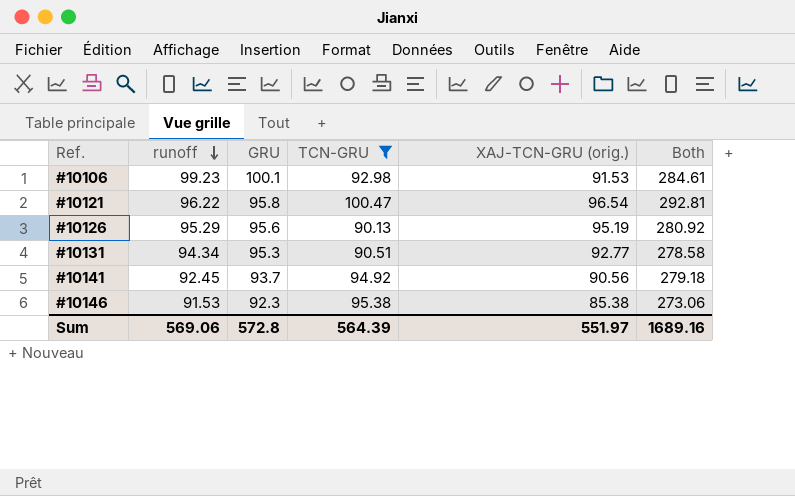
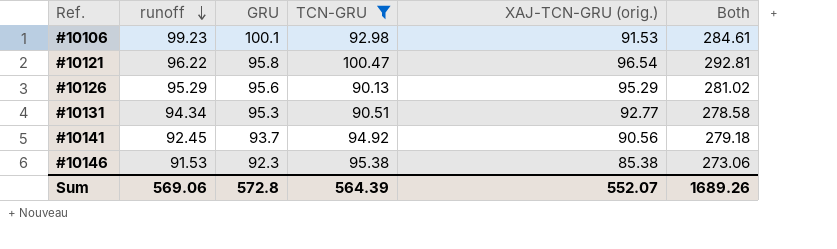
#10126 | XAJ-TCN-GRU (orig.): 95.19 -> 95.29
#10126 | Both: 280.92 -> 281.02
Sum | XAJ-TCN-GRU (orig.): 551.97 -> 552.07
Sum | Both: 1689.16 -> 1689.26

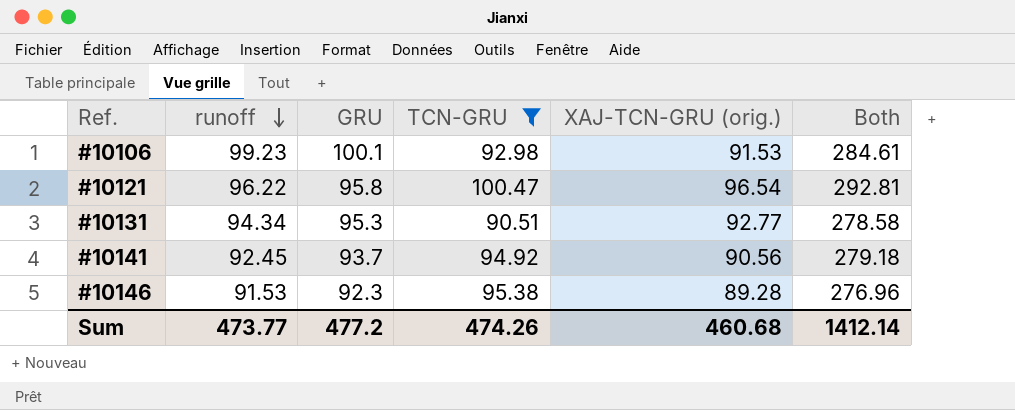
row #10126: 95.29 | 95.6 | 90.13 | 95.29 | 281.02 -> none
#10146 | XAJ-TCN-GRU (orig.): 85.38 -> 89.28
#10146 | Both: 273.06 -> 276.96
Sum | runoff: 569.06 -> 473.77
Sum | GRU: 572.8 -> 477.2
Sum | TCN-GRU: 564.39 -> 474.26
Sum | XAJ-TCN-GRU (orig.): 552.07 -> 460.68
Sum | Both: 1689.26 -> 1412.14

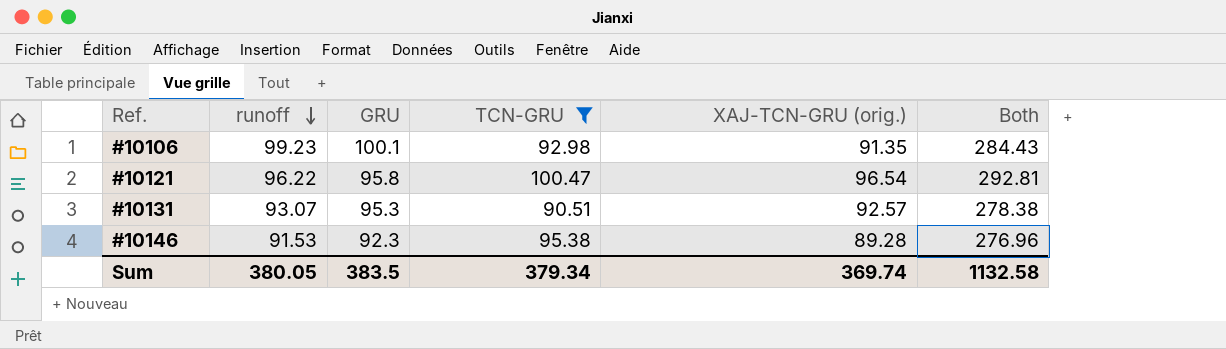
row #10141: 92.45 | 93.7 | 94.92 | 90.56 | 279.18 -> none
#10106 | XAJ-TCN-GRU (orig.): 91.53 -> 91.35
#10106 | Both: 284.61 -> 284.43
#10131 | runoff: 94.34 -> 93.07
#10131 | XAJ-TCN-GRU (orig.): 92.77 -> 92.57
#10131 | Both: 278.58 -> 278.38
Sum | runoff: 473.77 -> 380.05
Sum | GRU: 477.2 -> 383.5
Sum | TCN-GRU: 474.26 -> 379.34
Sum | XAJ-TCN-GRU (orig.): 460.68 -> 369.74
Sum | Both: 1412.14 -> 1132.58

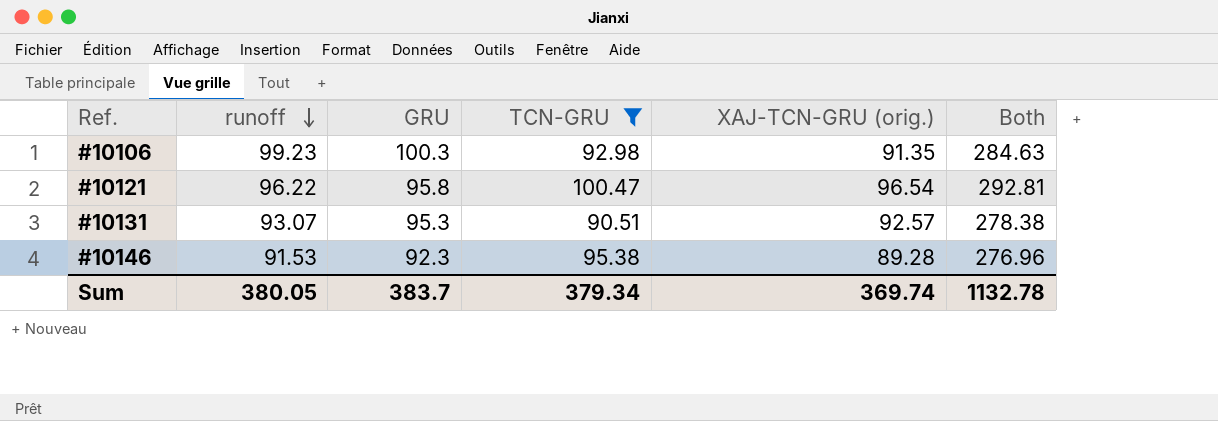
#10106 | GRU: 100.1 -> 100.3
#10106 | Both: 284.43 -> 284.63
Sum | GRU: 383.5 -> 383.7
Sum | Both: 1132.58 -> 1132.78

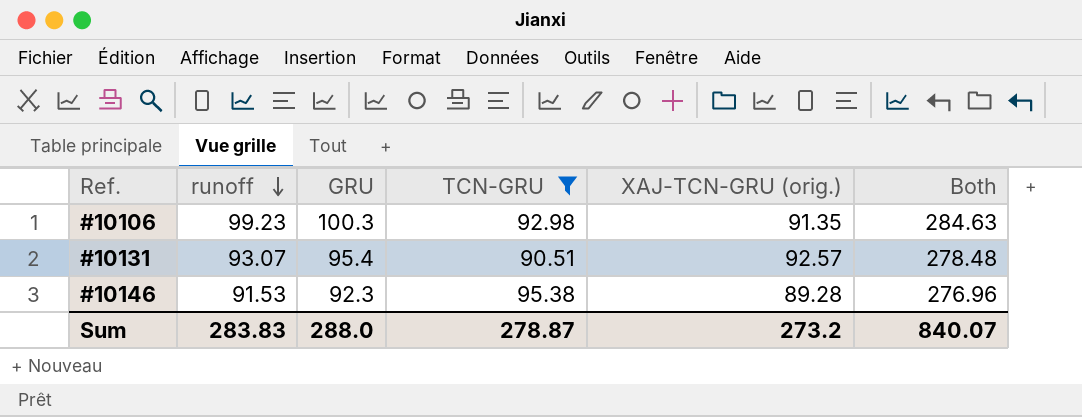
row #10121: 96.22 | 95.8 | 100.47 | 96.54 | 292.81 -> none
#10131 | GRU: 95.3 -> 95.4
#10131 | Both: 278.38 -> 278.48
Sum | runoff: 380.05 -> 283.83
Sum | GRU: 383.7 -> 288.0
Sum | TCN-GRU: 379.34 -> 278.87
Sum | XAJ-TCN-GRU (orig.): 369.74 -> 273.2
Sum | Both: 1132.78 -> 840.07

